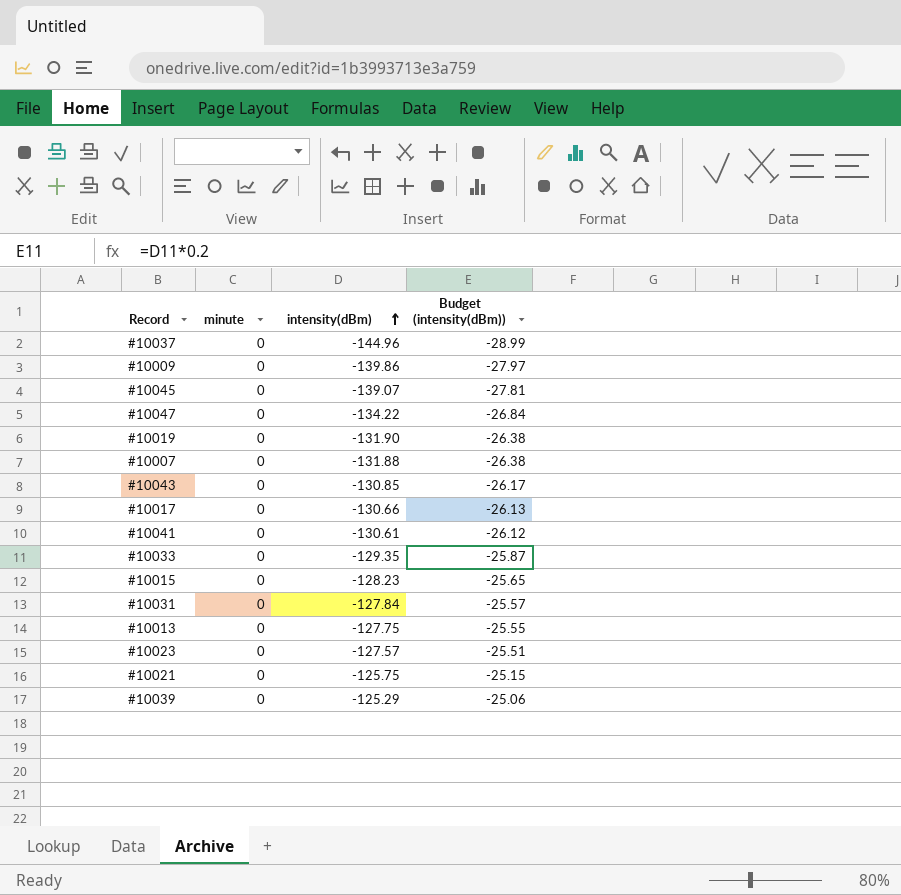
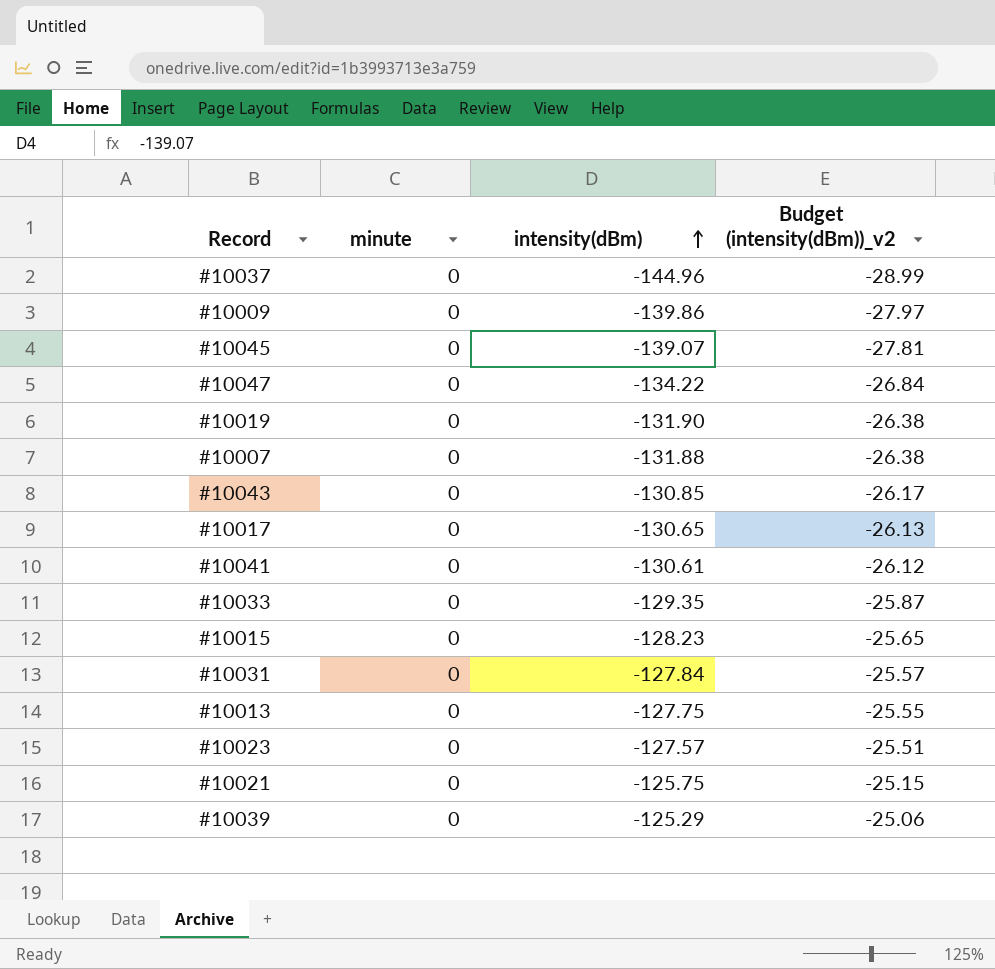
column name: Budget (intensity(dBm)) -> Budget (intensity(dBm))_v2
#10017 | intensity(dBm): -130.66 -> -130.65

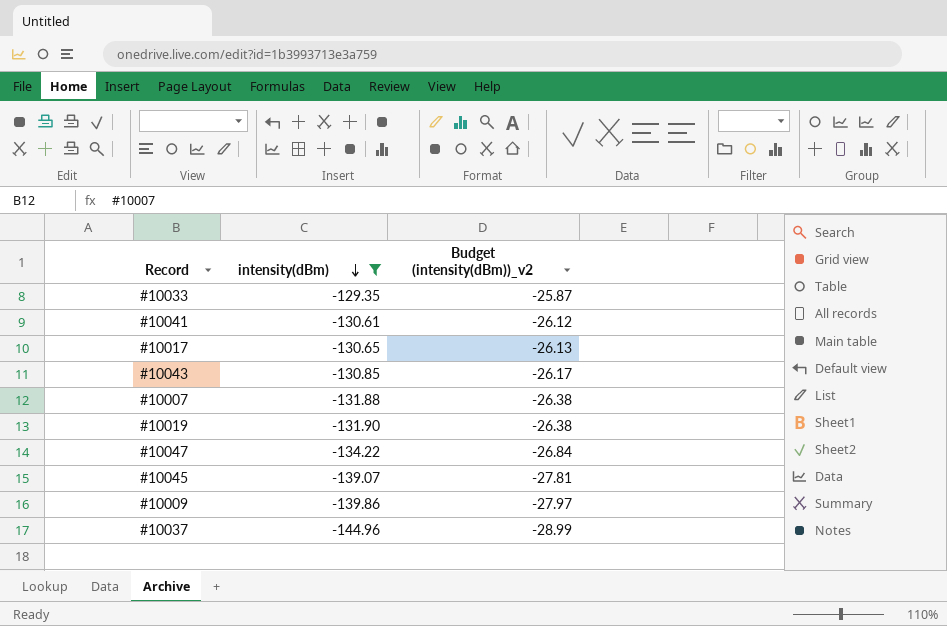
filter: none -> intensity(dBm) <= -129.35
row order: intensity(dBm) ascending -> intensity(dBm) descending
column minute | position: 2 -> none

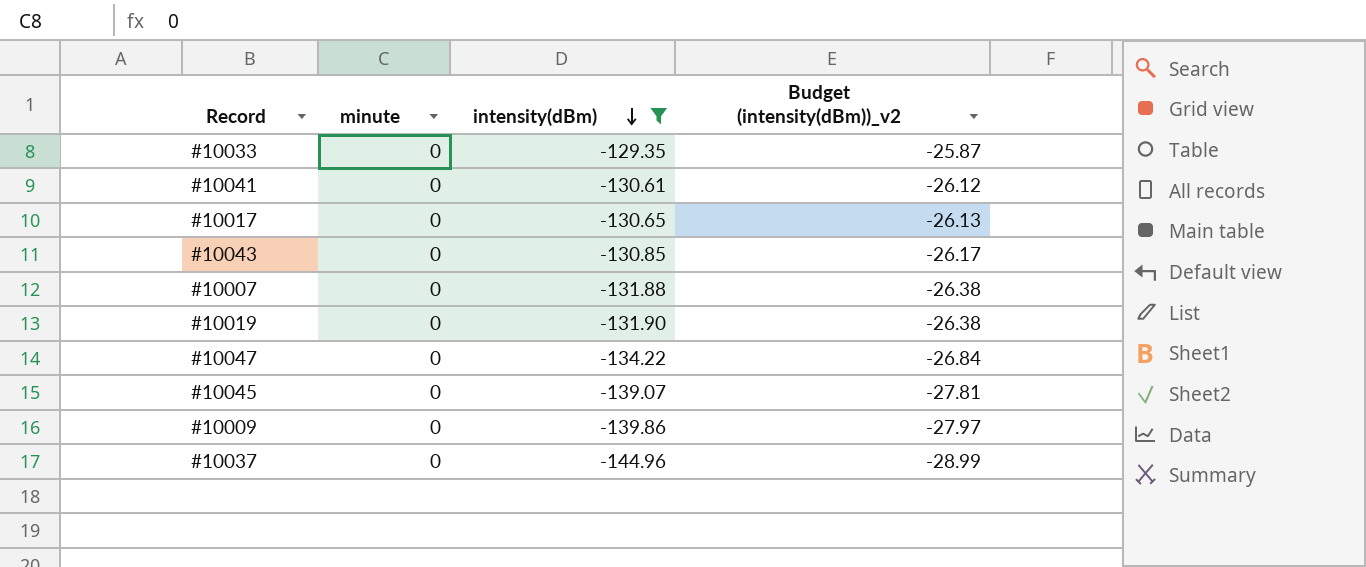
column minute | position: none -> 2

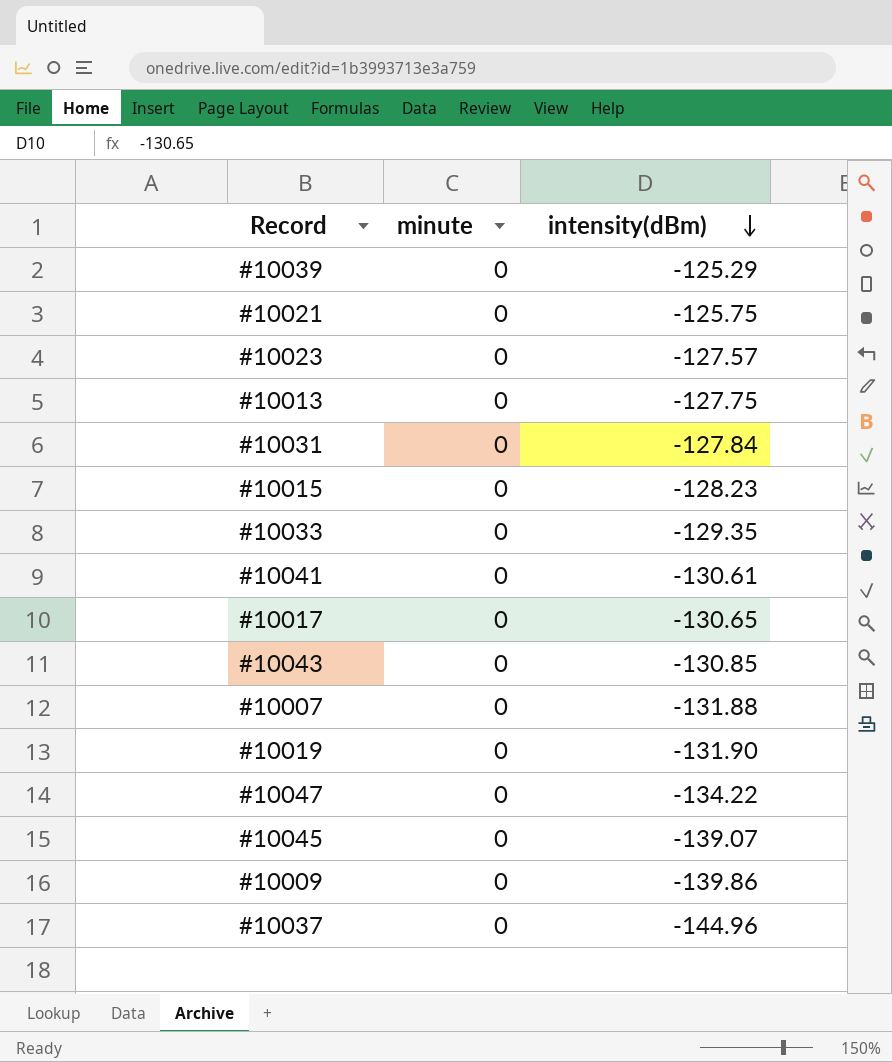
filter: intensity(dBm) <= -129.35 -> none
column Budget (intensity(dBm))_v2 | formula: [intensity(dBm)] * 0.2 -> none

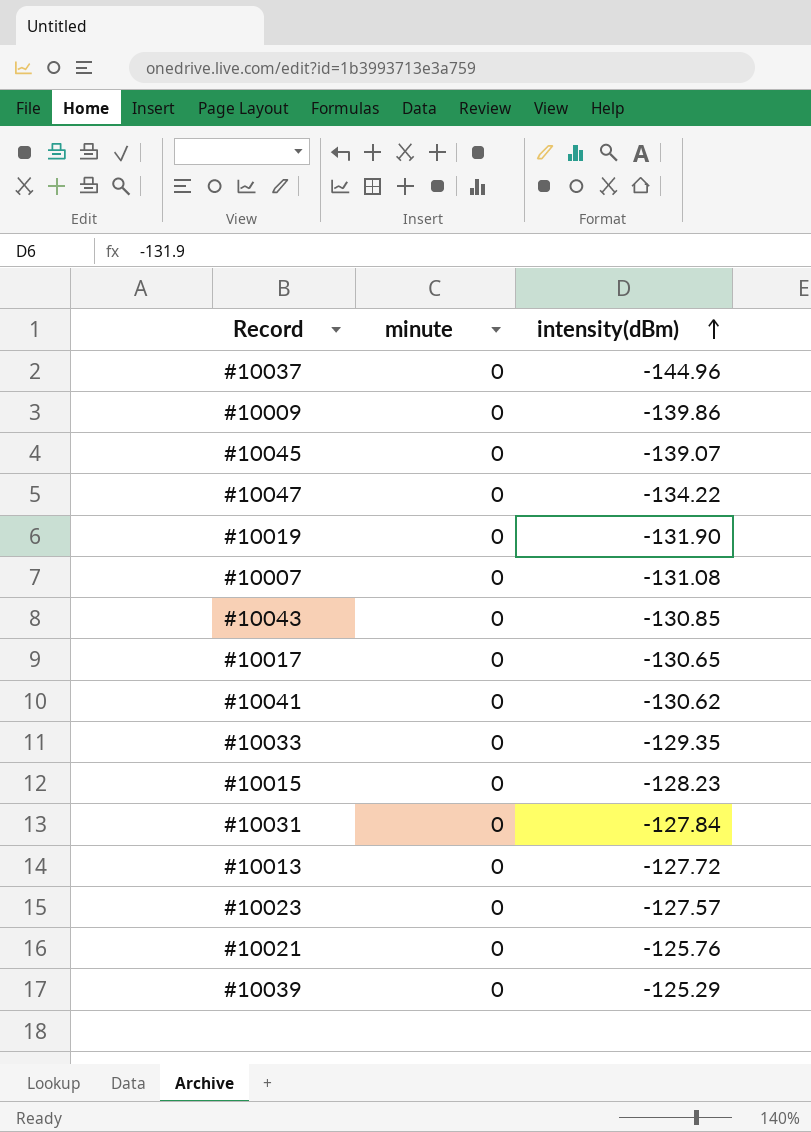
row order: intensity(dBm) descending -> intensity(dBm) ascending
#10007 | intensity(dBm): -131.88 -> -131.08
#10041 | intensity(dBm): -130.61 -> -130.62
#10013 | intensity(dBm): -127.75 -> -127.72
#10021 | intensity(dBm): -125.75 -> -125.76

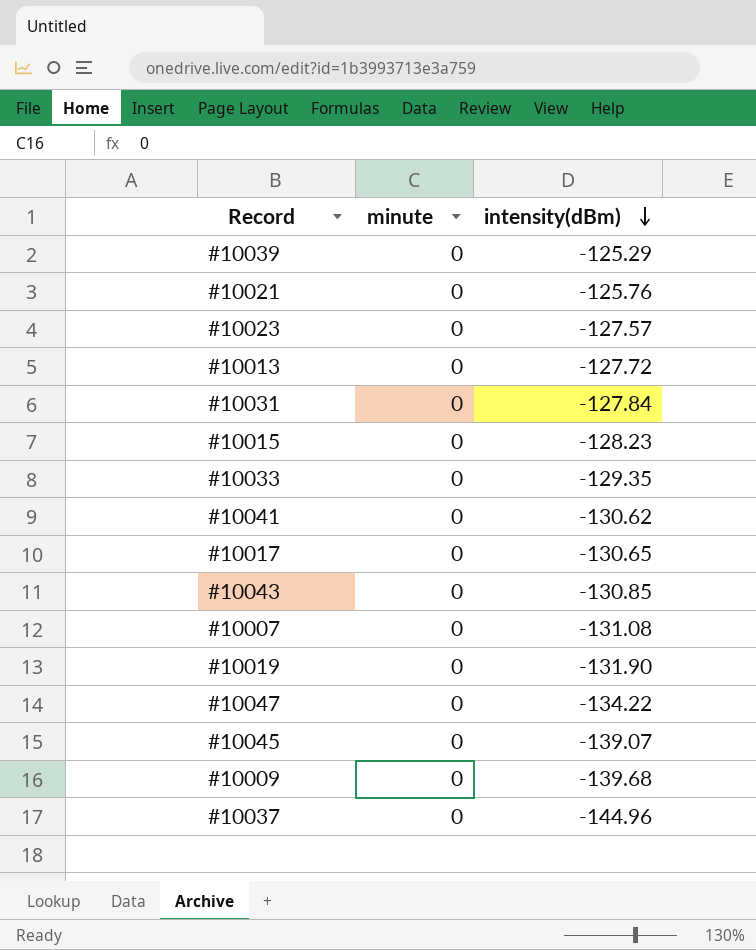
row order: intensity(dBm) ascending -> intensity(dBm) descending
#10009 | intensity(dBm): -139.86 -> -139.68

